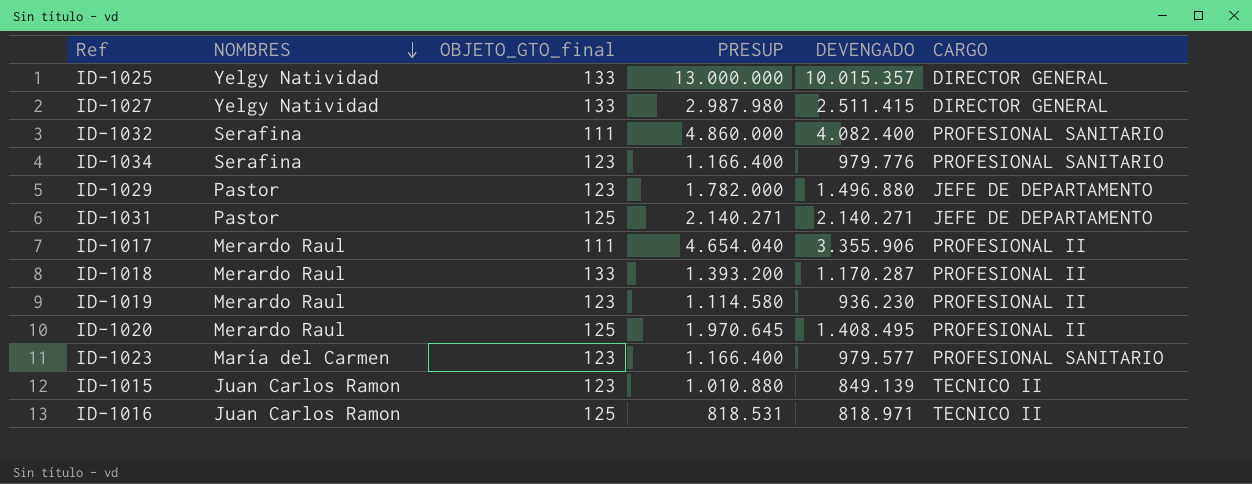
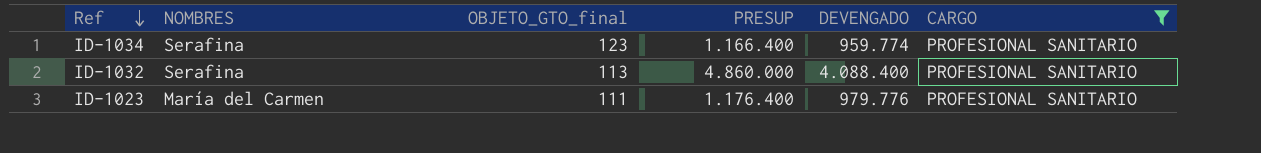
filter: none -> CARGO = PROFESIONAL SANITARIO
row order: NOMBRES descending -> Ref descending
ID-1034 | DEVENGADO: 979.776 -> 959.774
ID-1032 | OBJETO_GTO_final: 111 -> 113
ID-1032 | DEVENGADO: 4.082.400 -> 4.088.400
ID-1023 | OBJETO_GTO_final: 123 -> 111
ID-1023 | PRESUP: 1.166.400 -> 1.176.400
ID-1023 | DEVENGADO: 979.577 -> 979.776

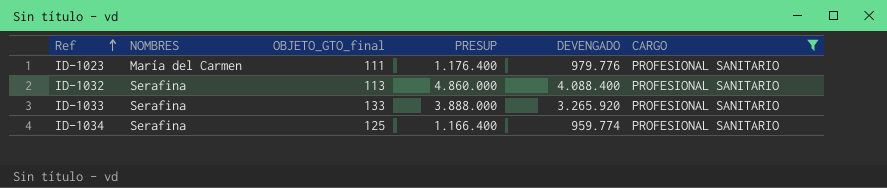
row order: Ref descending -> Ref ascending
row ID-1033: none -> Serafina | 133 | 3.888.000 | 3.265.920 | PROFESIONAL SANITARIO
ID-1034 | OBJETO_GTO_final: 123 -> 125

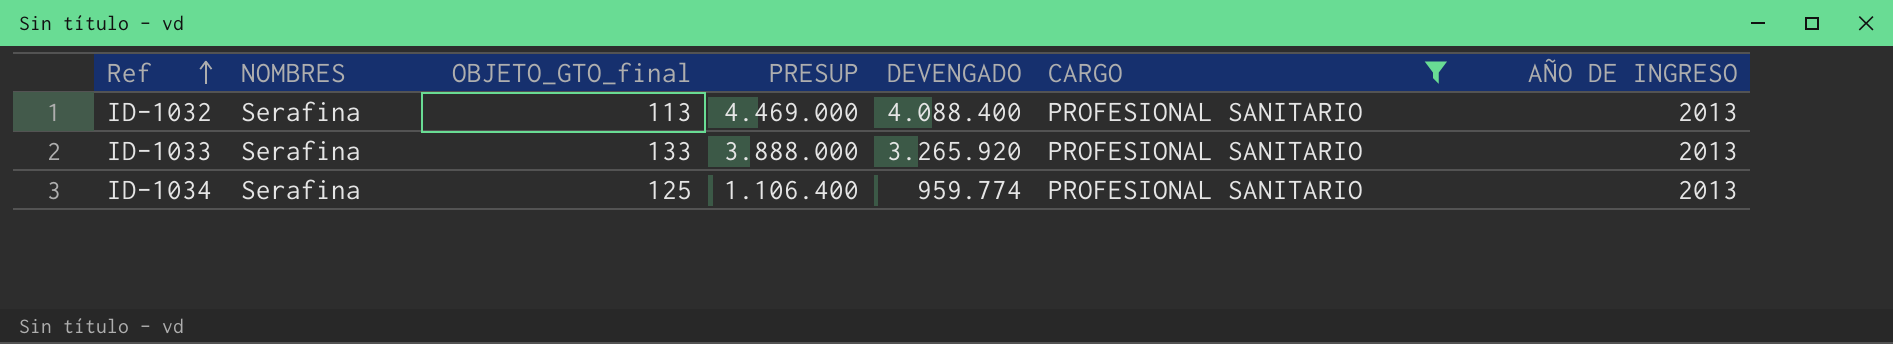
column AÑO DE INGRESO | position: none -> 7
row ID-1023: María del Carmen | 111 | 1.176.400 | 979.776 | PROFESIONAL SANITARIO -> none
ID-1032 | PRESUP: 4.860.000 -> 4.469.000
ID-1034 | PRESUP: 1.166.400 -> 1.106.400

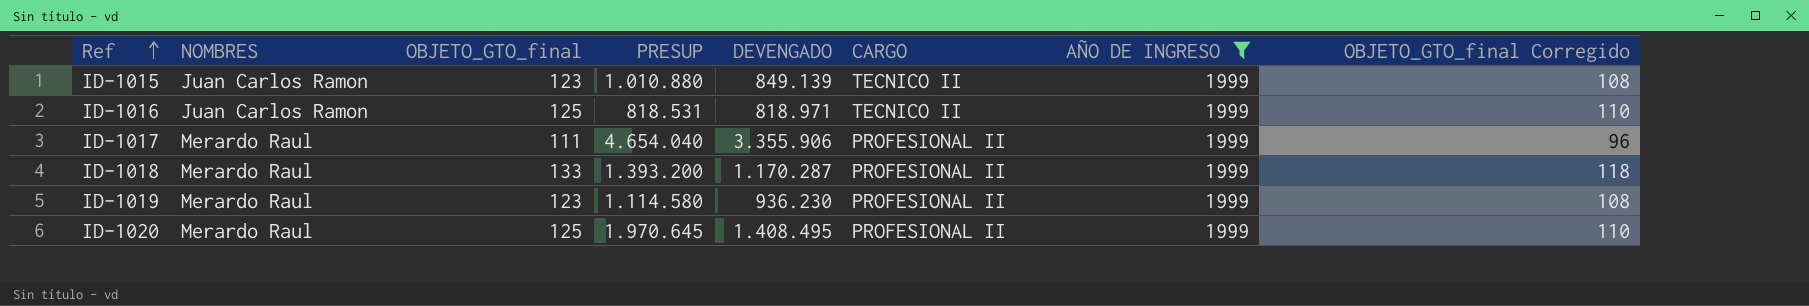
filter: CARGO = PROFESIONAL SANITARIO -> AÑO DE INGRESO = 1999
column OBJETO_GTO_final Corregido | formula: none -> [OBJETO_GTO_final] - 15

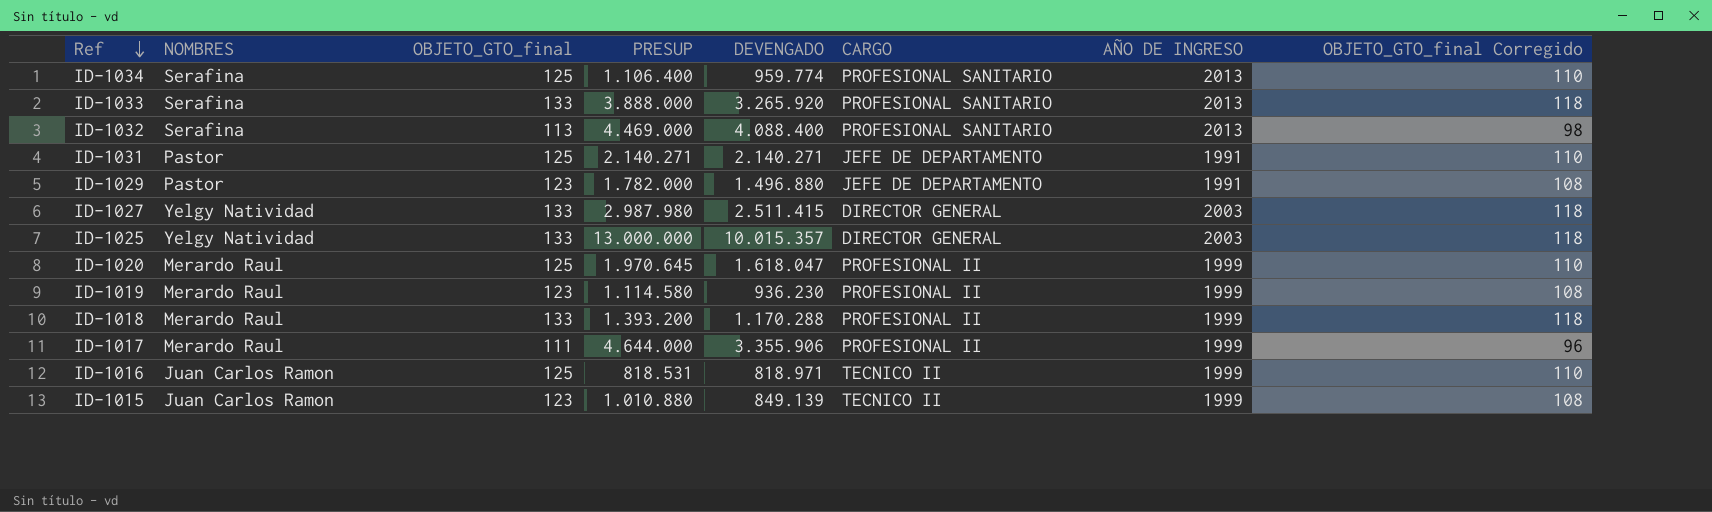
filter: AÑO DE INGRESO = 1999 -> none
row order: Ref ascending -> Ref descending
ID-1020 | DEVENGADO: 1.408.495 -> 1.618.047
ID-1018 | DEVENGADO: 1.170.287 -> 1.170.288
ID-1017 | PRESUP: 4.654.040 -> 4.644.000

